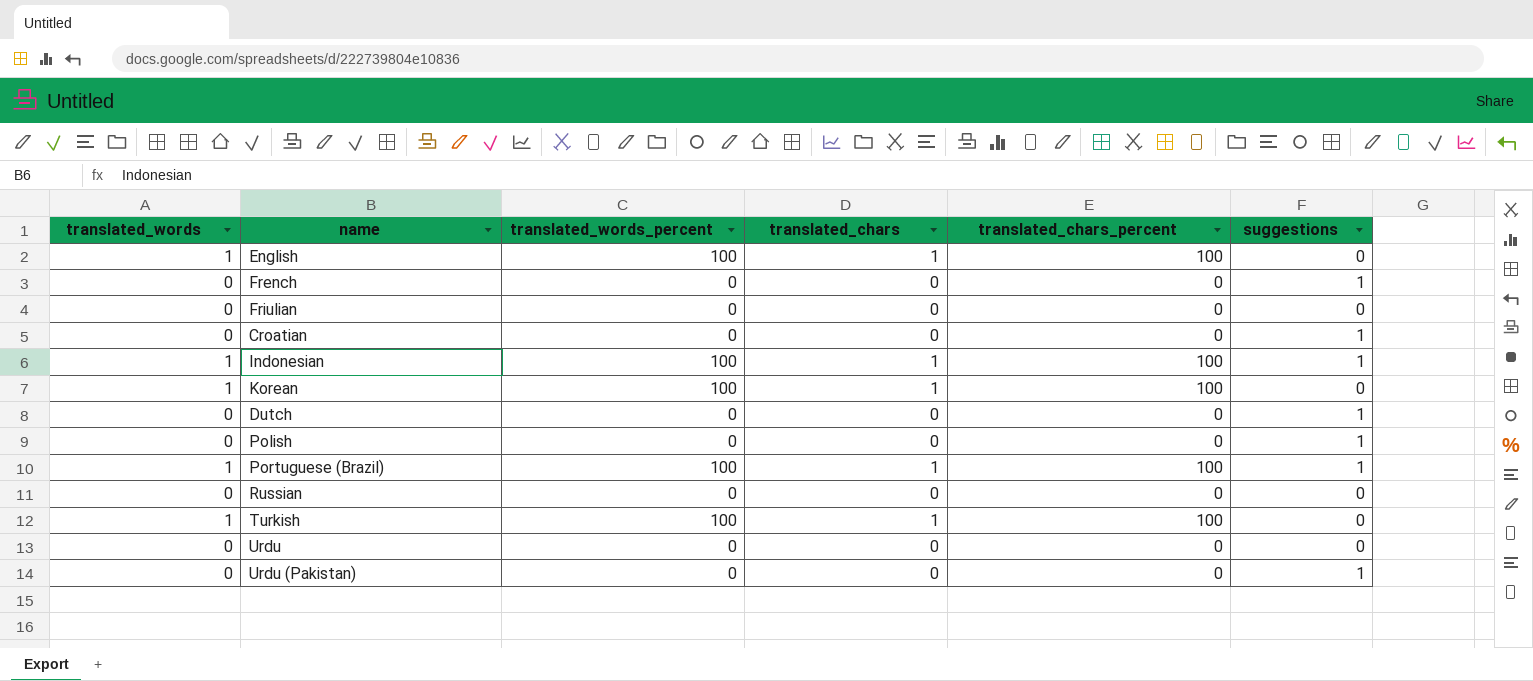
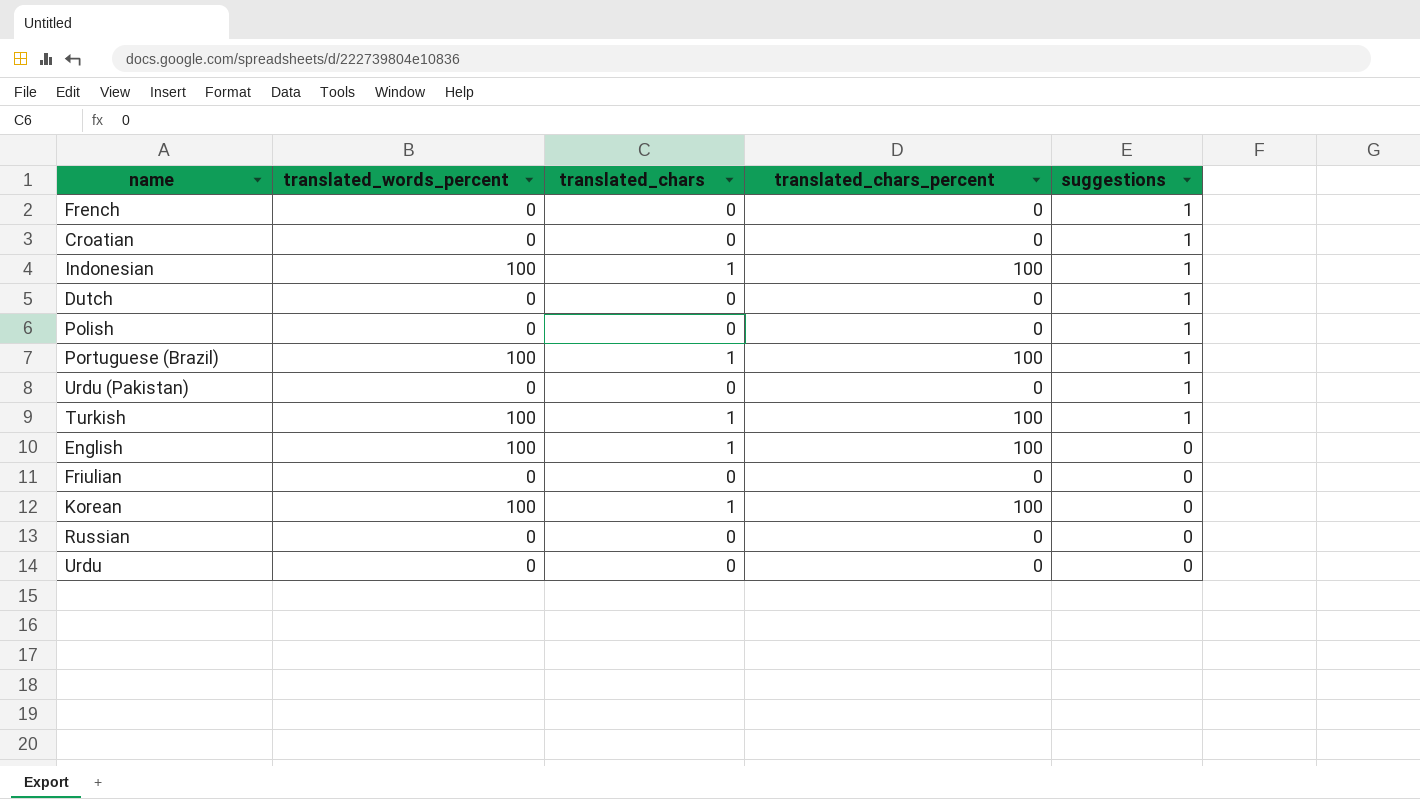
row order: none -> suggestions descending
column translated_words | position: 1 -> none
Turkish | suggestions: 0 -> 1

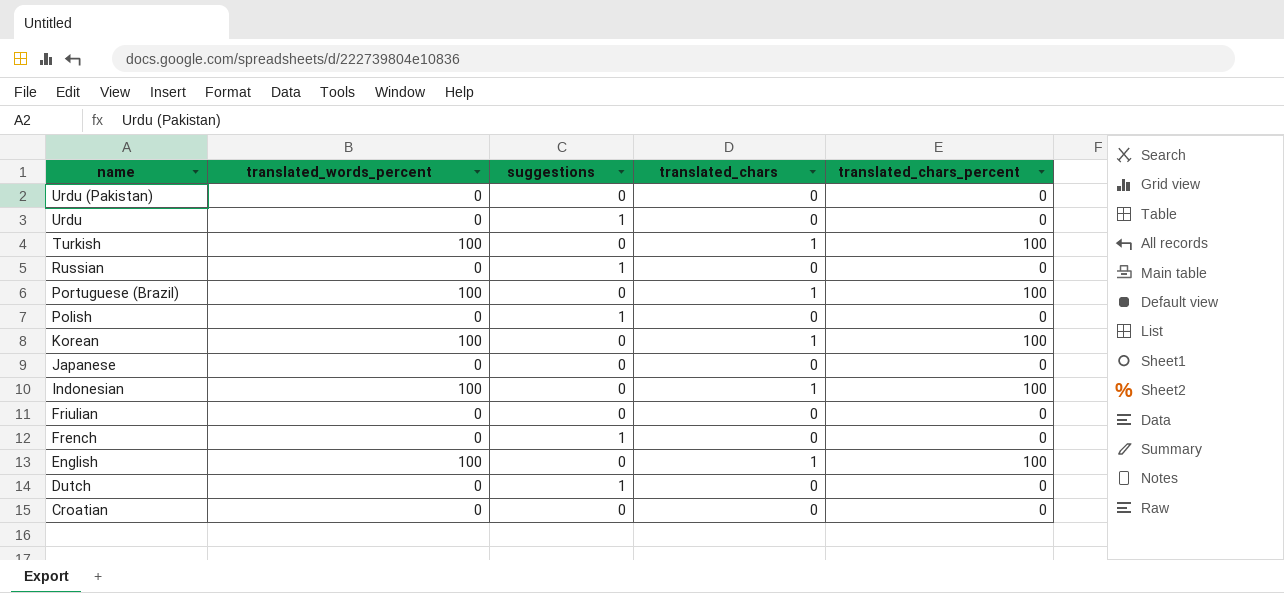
row order: suggestions descending -> name descending
column suggestions | position: 5 -> 3
Urdu (Pakistan) | suggestions: 1 -> 0
Urdu | suggestions: 0 -> 1
Turkish | suggestions: 1 -> 0
Russian | suggestions: 0 -> 1
Portuguese (Brazil) | suggestions: 1 -> 0
row Japanese: none -> 0 | 0 | 0 | 0
Indonesian | suggestions: 1 -> 0
Croatian | suggestions: 1 -> 0

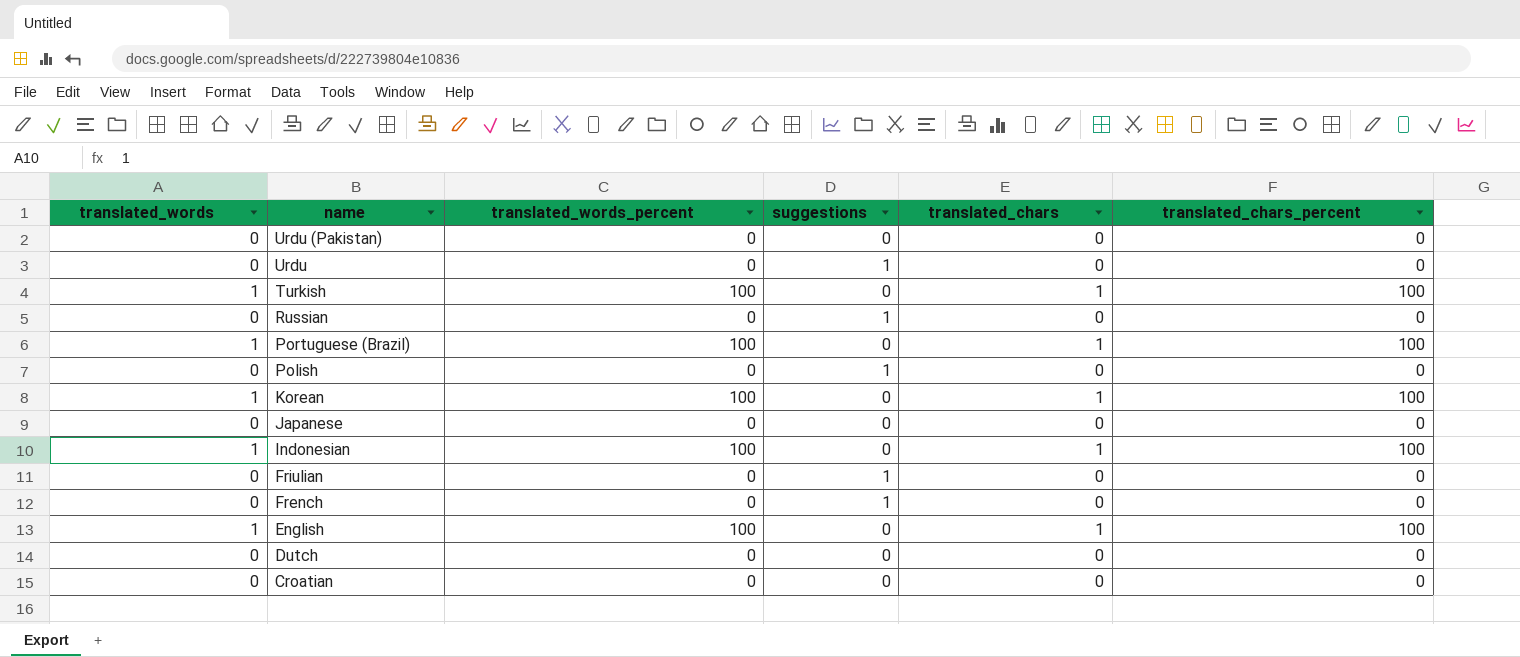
column translated_words | position: none -> 1
Friulian | suggestions: 0 -> 1
Dutch | suggestions: 1 -> 0

